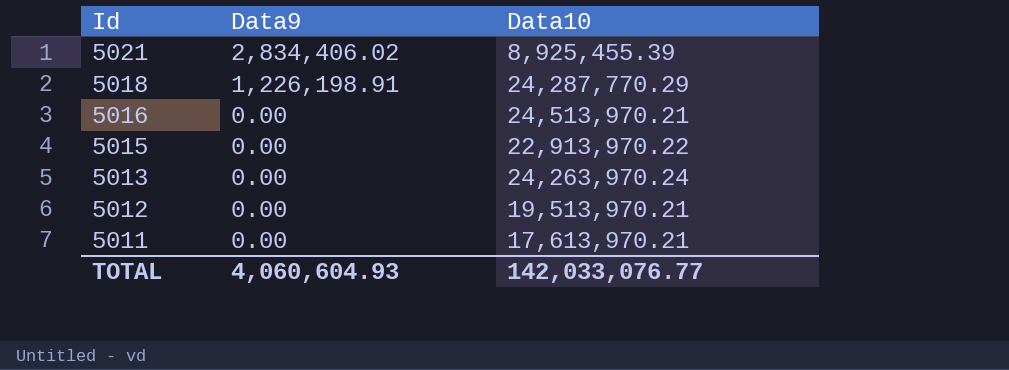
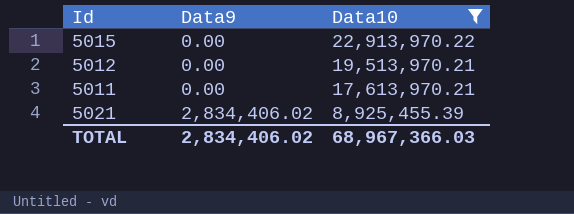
filter: none -> Data10 <= 22,913,970.22
row order: Id descending -> Data9 ascending
TOTAL | Data9: 4,060,604.93 -> 2,834,406.02
TOTAL | Data10: 142,033,076.77 -> 68,967,366.03

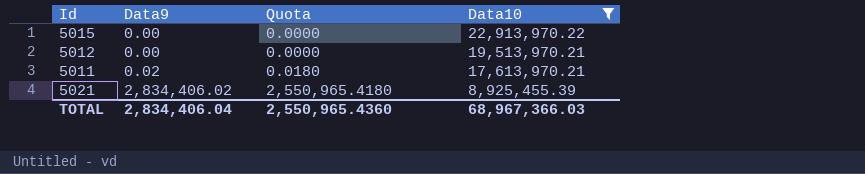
column Quota | formula: none -> [Data9] * 0.9
5011 | Data9: 0.00 -> 0.02
TOTAL | Data9: 2,834,406.02 -> 2,834,406.04

